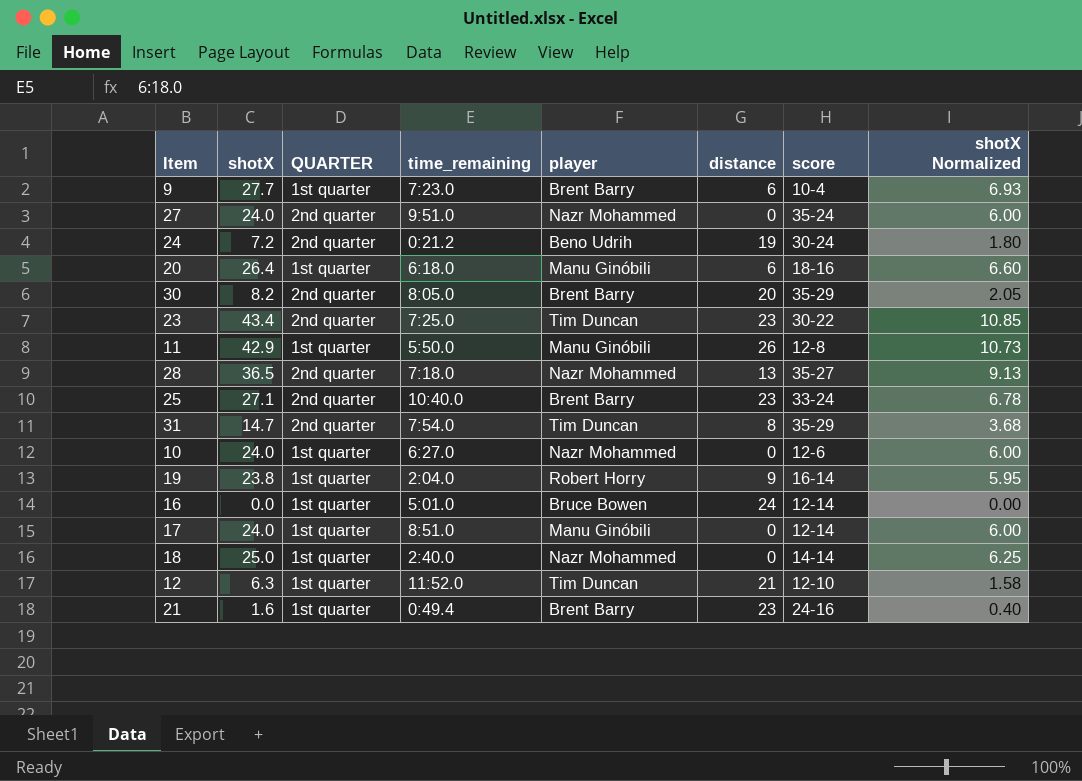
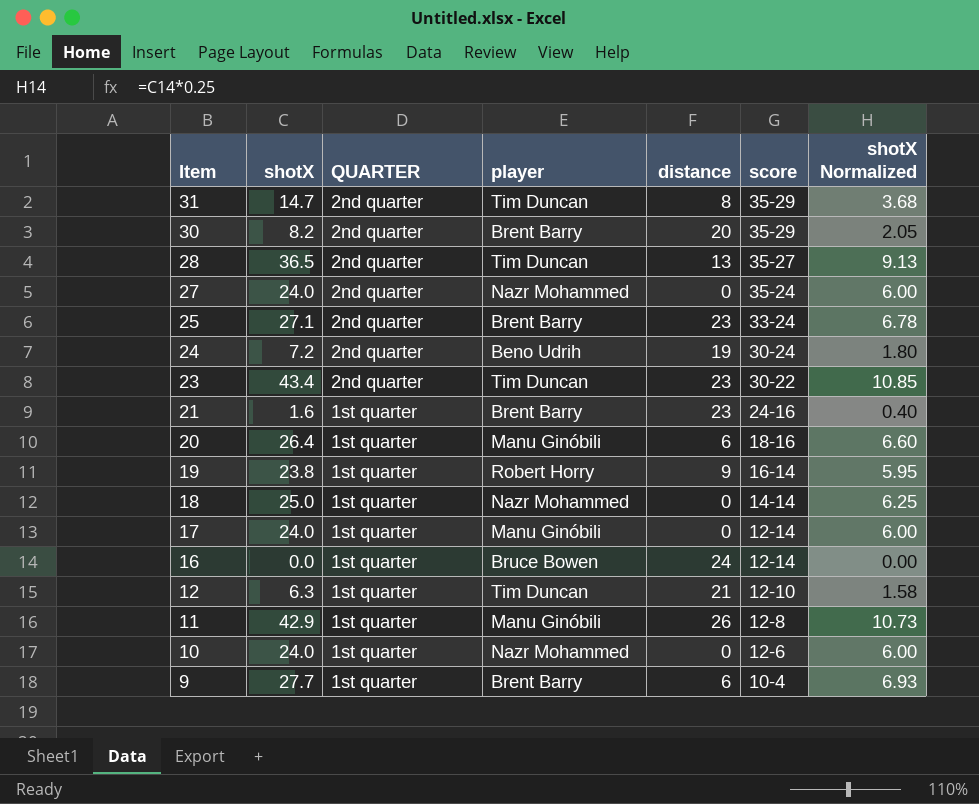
row order: none -> Item descending
column time_remaining | position: 4 -> none
28 | player: Nazr Mohammed -> Tim Duncan

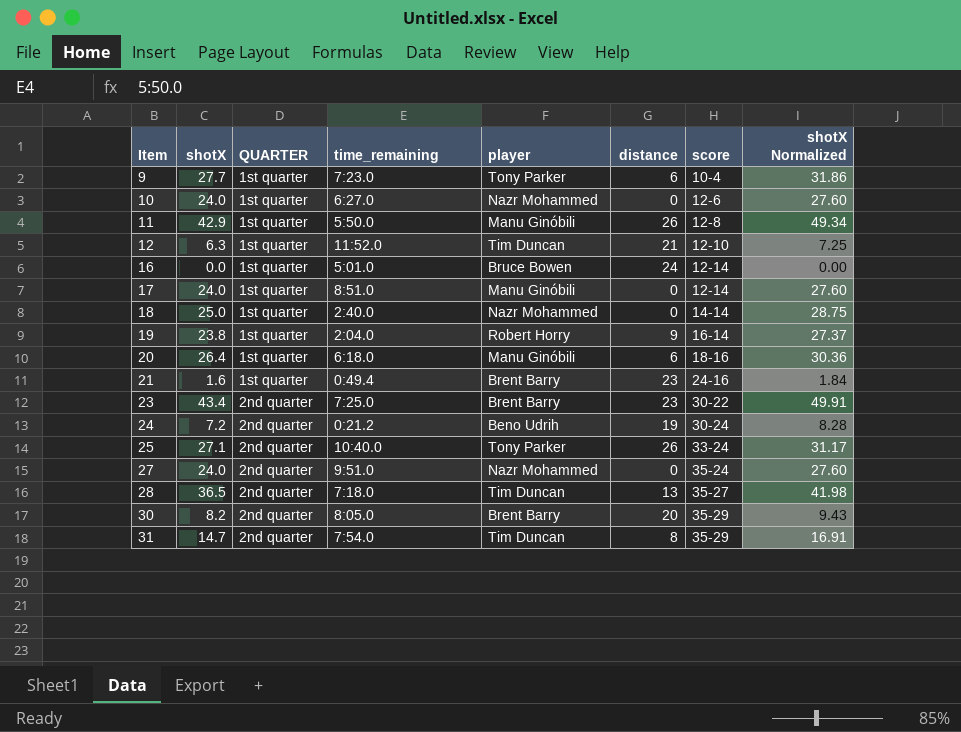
row order: Item descending -> Item ascending
column time_remaining | position: none -> 4
column shotX Normalized | formula: [shotX] * 0.25 -> [shotX] * 1.15
9 | player: Brent Barry -> Tony Parker
23 | player: Tim Duncan -> Brent Barry
25 | player: Brent Barry -> Tony Parker
25 | distance: 23 -> 26

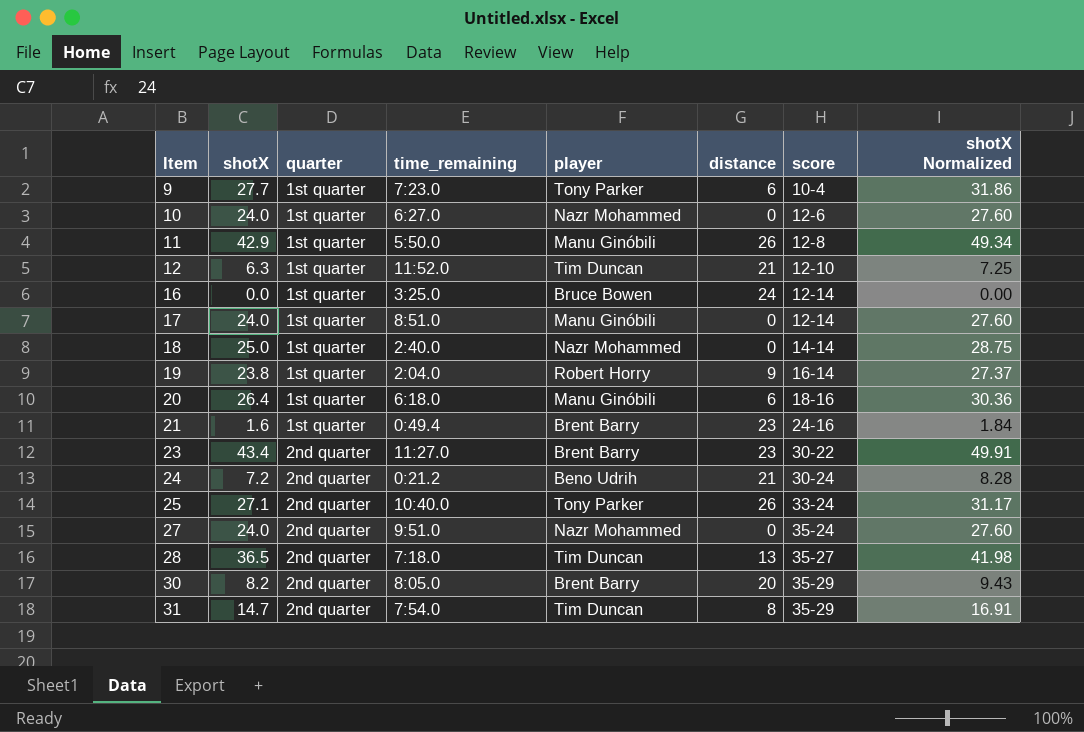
column name: QUARTER -> quarter
16 | time_remaining: 5:01.0 -> 3:25.0
23 | time_remaining: 7:25.0 -> 11:27.0
24 | distance: 19 -> 21

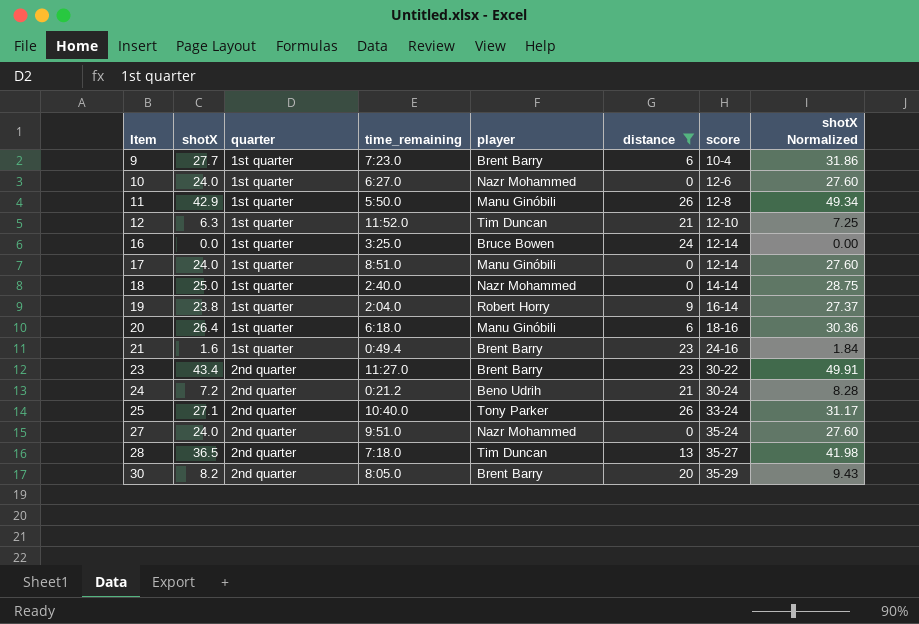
filter: none -> distance != 8
9 | player: Tony Parker -> Brent Barry

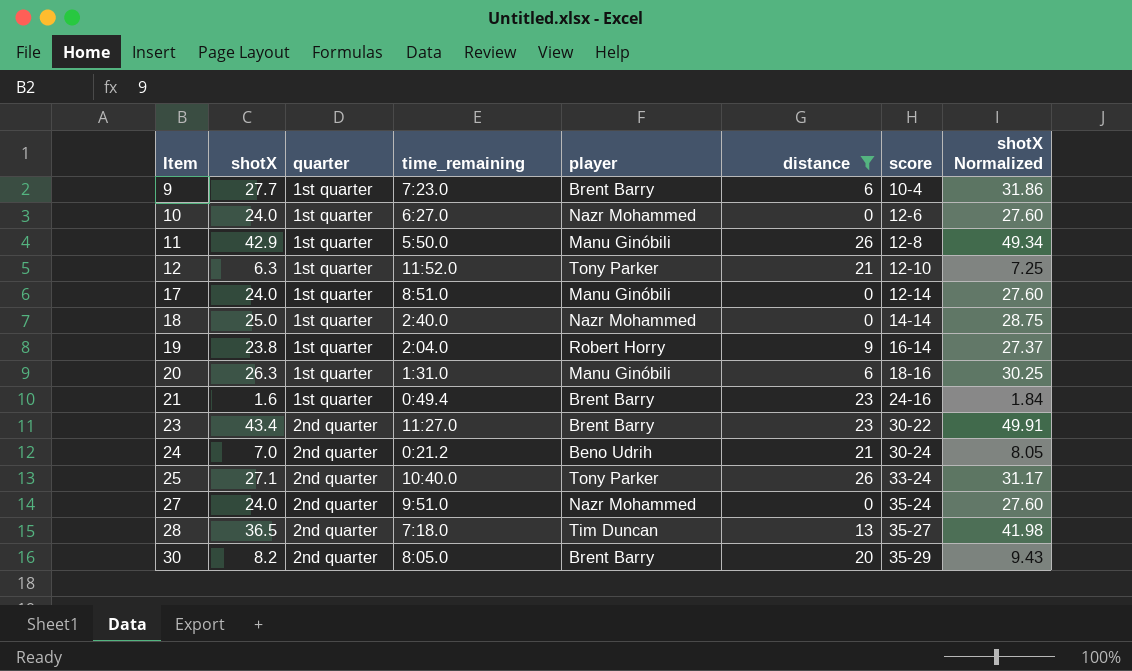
row 16: 0.0 | 1st quarter | 3:25.0 | Bruce Bowen | 24 | 12-14 | 0.00 -> none
12 | player: Tim Duncan -> Tony Parker
20 | shotX: 26.4 -> 26.3
20 | time_remaining: 6:18.0 -> 1:31.0
20 | shotX Normalized: 30.36 -> 30.25
24 | shotX: 7.2 -> 7.0
24 | shotX Normalized: 8.28 -> 8.05

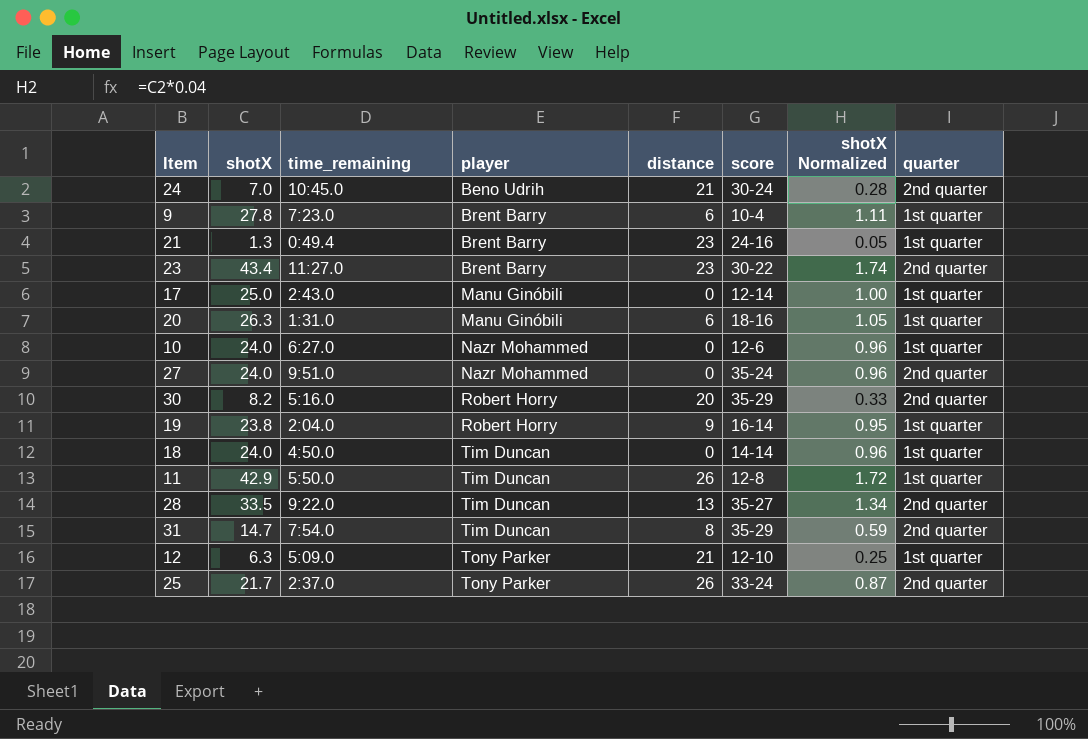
filter: distance != 8 -> none
row order: Item ascending -> player ascending
column shotX Normalized | formula: [shotX] * 1.15 -> [shotX] * 0.04
column quarter | position: 3 -> 8
24 | time_remaining: 0:21.2 -> 10:45.0
9 | shotX: 27.7 -> 27.8
21 | shotX: 1.6 -> 1.3
17 | shotX: 24.0 -> 25.0
17 | time_remaining: 8:51.0 -> 2:43.0
30 | time_remaining: 8:05.0 -> 5:16.0
30 | player: Brent Barry -> Robert Horry
18 | shotX: 25.0 -> 24.0
18 | time_remaining: 2:40.0 -> 4:50.0
18 | player: Nazr Mohammed -> Tim Duncan
11 | player: Manu Ginóbili -> Tim Duncan
28 | shotX: 36.5 -> 33.5
28 | time_remaining: 7:18.0 -> 9:22.0
12 | time_remaining: 11:52.0 -> 5:09.0
25 | shotX: 27.1 -> 21.7
25 | time_remaining: 10:40.0 -> 2:37.0

